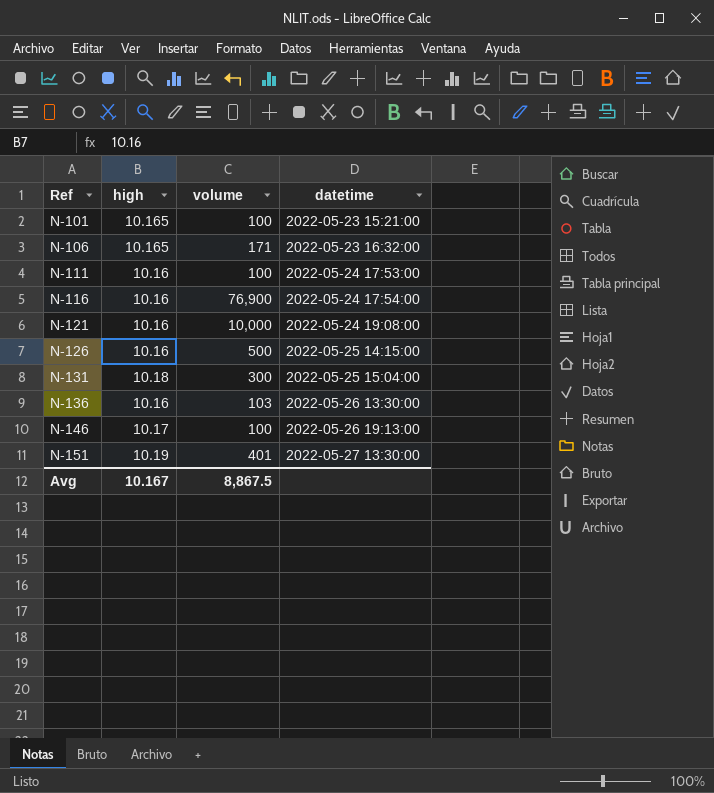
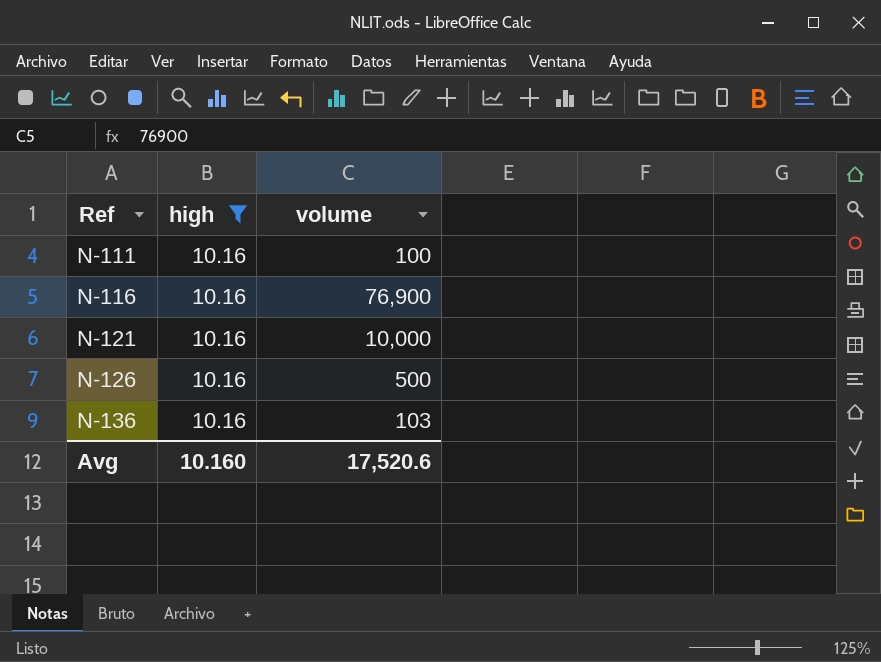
filter: none -> high = 10.16
column datetime | position: 4 -> none
Avg | high: 10.167 -> 10.160
Avg | volume: 8,867.5 -> 17,520.6

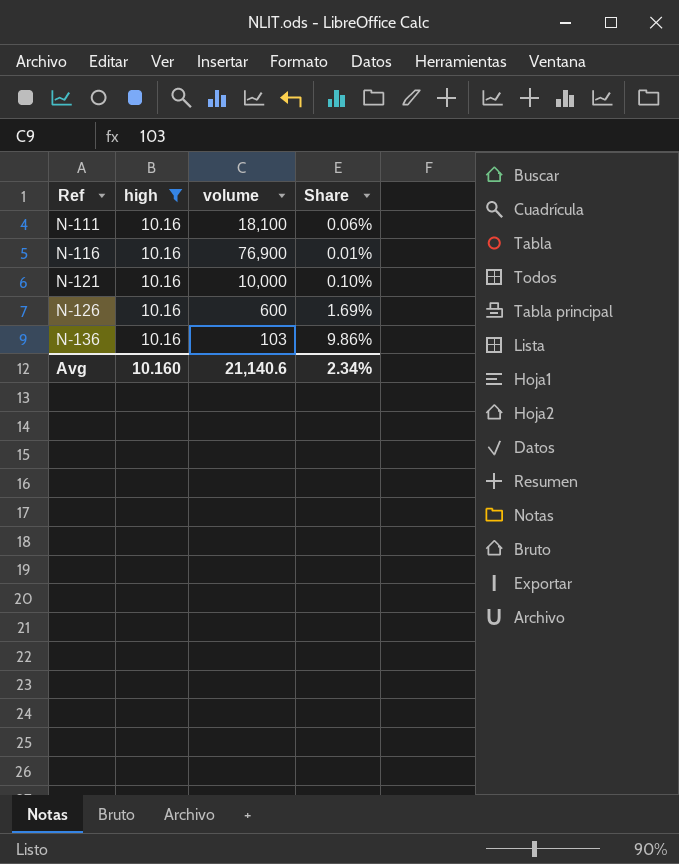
column Share | formula: none -> [high] / [volume]
N-111 | volume: 100 -> 18,100
N-126 | volume: 500 -> 600
Avg | volume: 17,520.6 -> 21,140.6

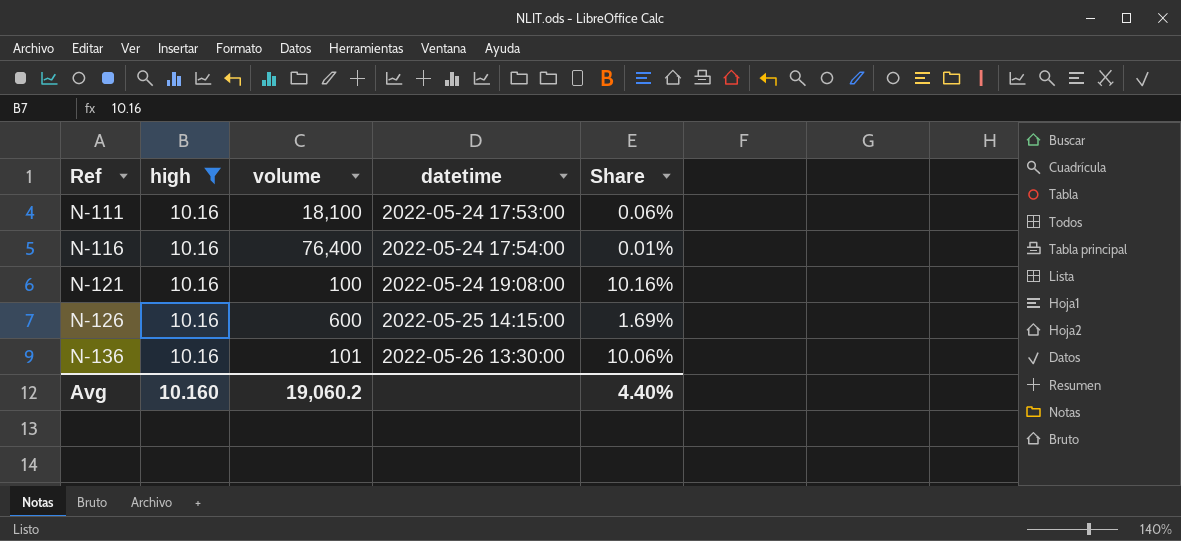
column datetime | position: none -> 4
N-116 | volume: 76,900 -> 76,400
N-121 | volume: 10,000 -> 100
N-121 | Share: 0.10% -> 10.16%
N-136 | volume: 103 -> 101
N-136 | Share: 9.86% -> 10.06%
Avg | volume: 21,140.6 -> 19,060.2
Avg | Share: 2.34% -> 4.40%

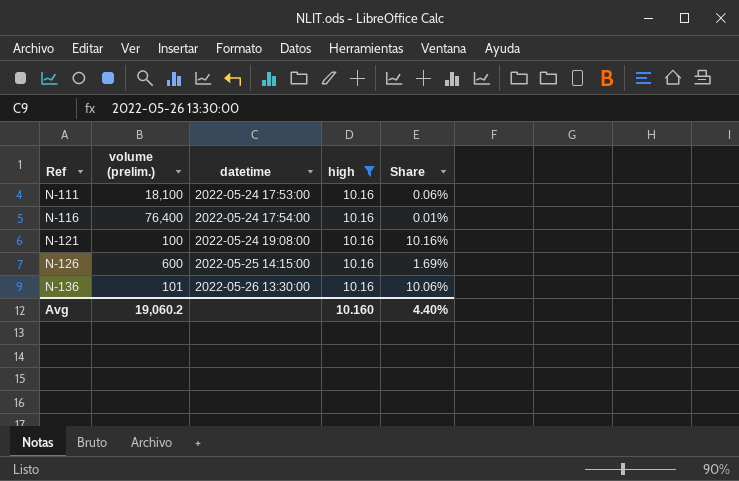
column name: volume -> volume (prelim.)
column high | position: 2 -> 4

